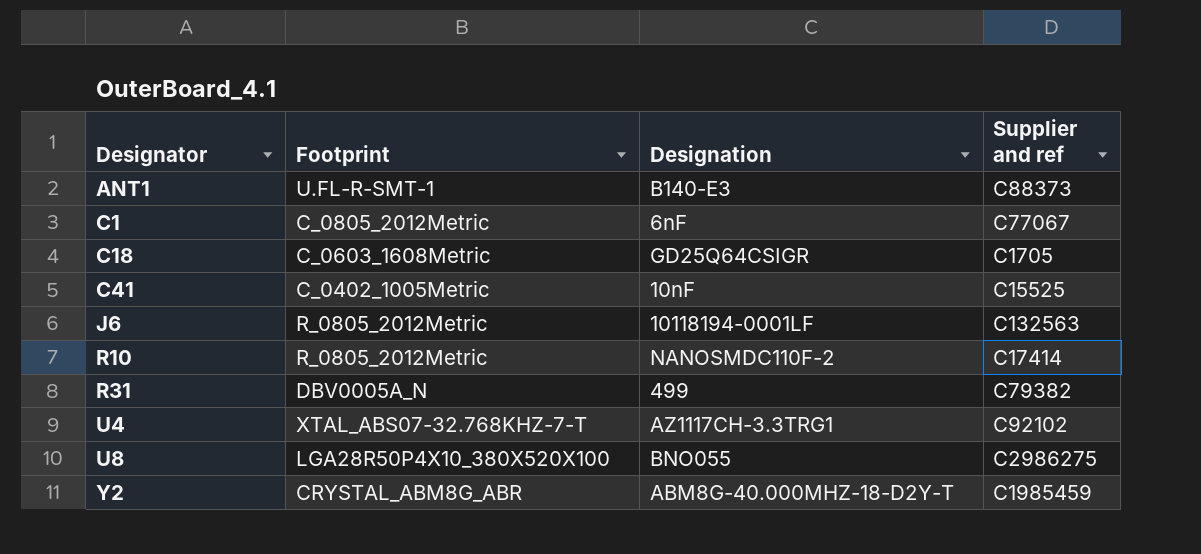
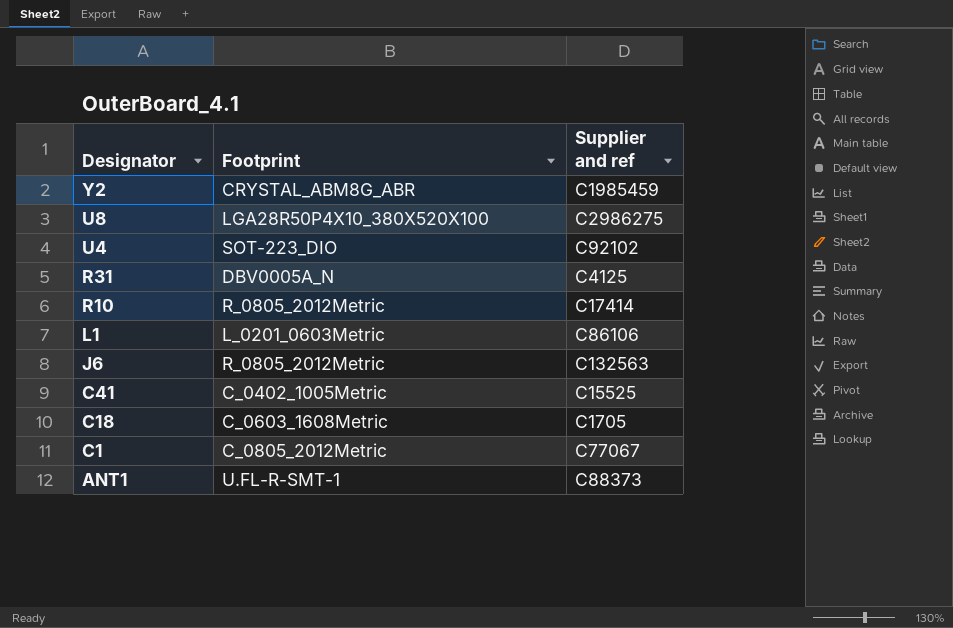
row order: Designator ascending -> Designator descending
column Designation | position: 3 -> none
U4 | Footprint: XTAL_ABS07-32.768KHZ-7-T -> SOT-223_DIO
R31 | Supplier and ref: C79382 -> C4125
row L1: none -> L_0201_0603Metric | C86106

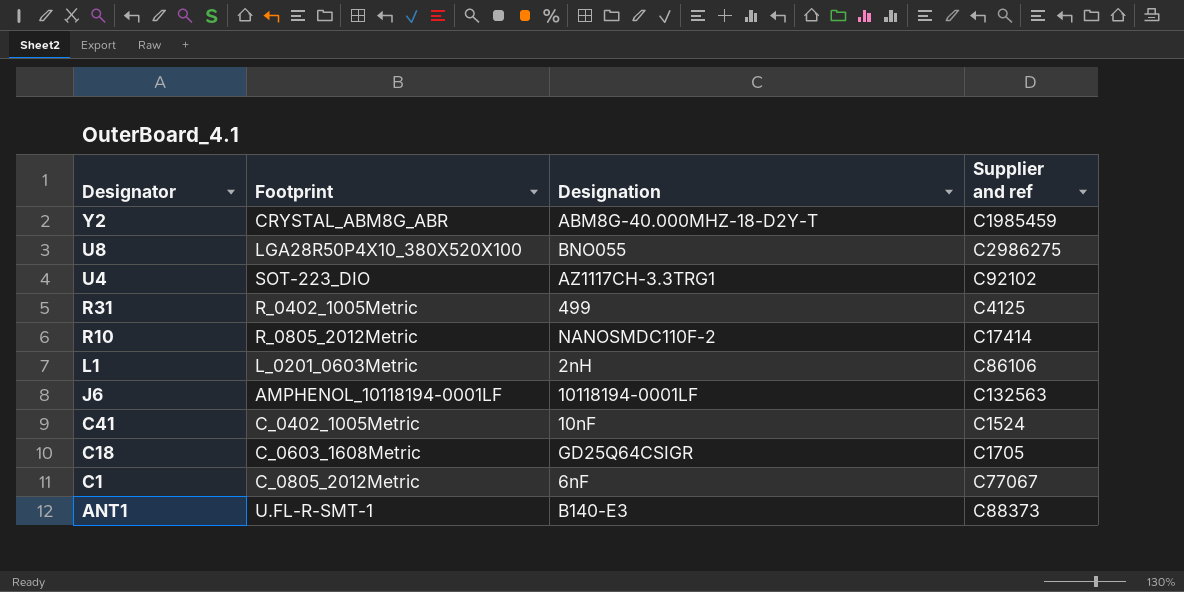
column Designation | position: none -> 3
R31 | Footprint: DBV0005A_N -> R_0402_1005Metric
J6 | Footprint: R_0805_2012Metric -> AMPHENOL_10118194-0001LF
C41 | Supplier and ref: C15525 -> C1524

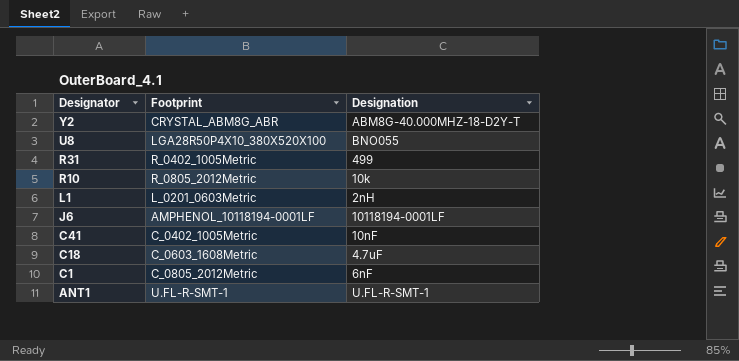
column Supplier and ref | position: 4 -> none
row U4: SOT-223_DIO | AZ1117CH-3.3TRG1 | C92102 -> none
R10 | Designation: NANOSMDC110F-2 -> 10k
C18 | Designation: GD25Q64CSIGR -> 4.7uF
ANT1 | Designation: B140-E3 -> U.FL-R-SMT-1

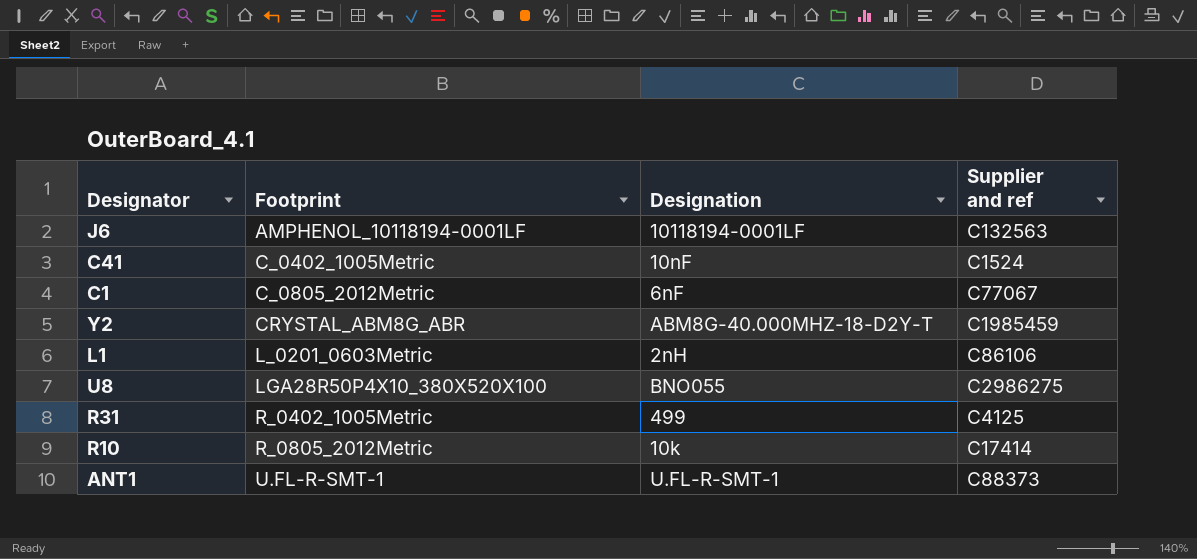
row order: Designator descending -> Footprint ascending
column Supplier and ref | position: none -> 4
row C18: C_0603_1608Metric | 4.7uF -> none

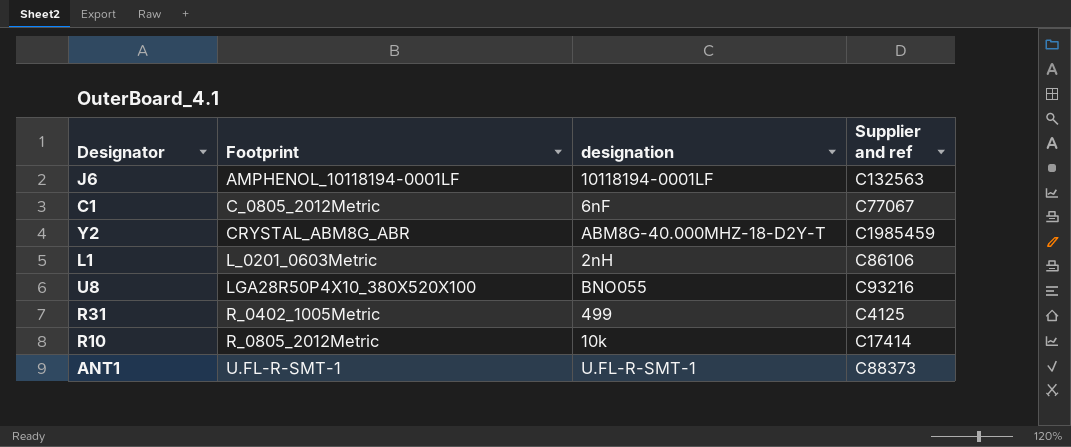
column name: Designation -> designation
row C41: C_0402_1005Metric | 10nF | C1524 -> none
U8 | Supplier and ref: C2986275 -> C93216

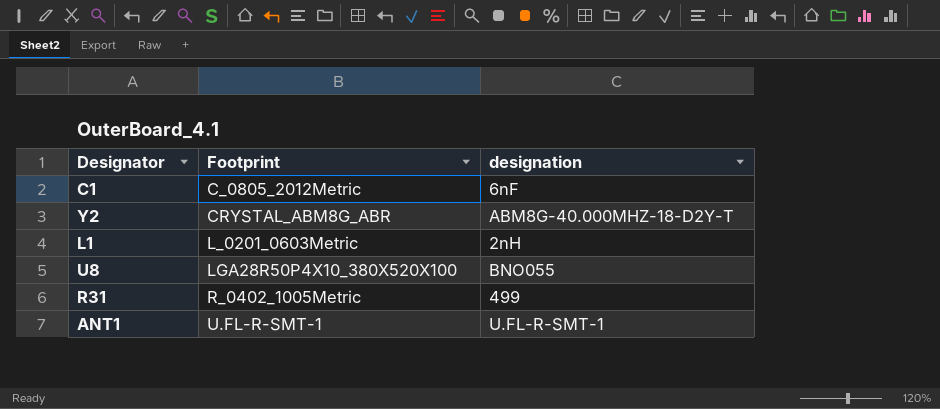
column Supplier and ref | position: 4 -> none
row J6: AMPHENOL_10118194-0001LF | 10118194-0001LF | C132563 -> none
row R10: R_0805_2012Metric | 10k | C17414 -> none

